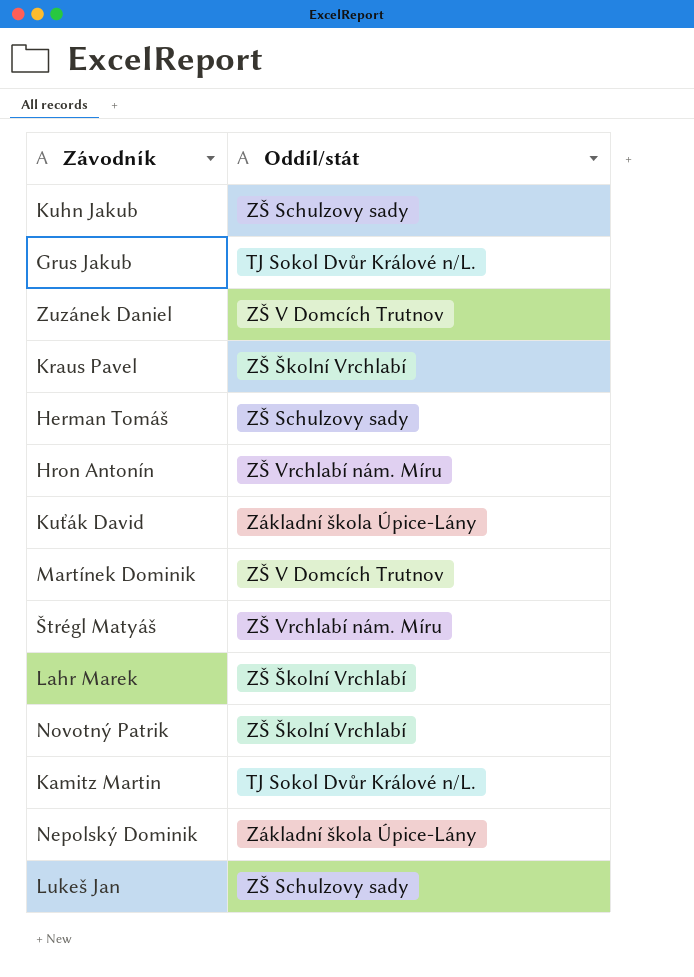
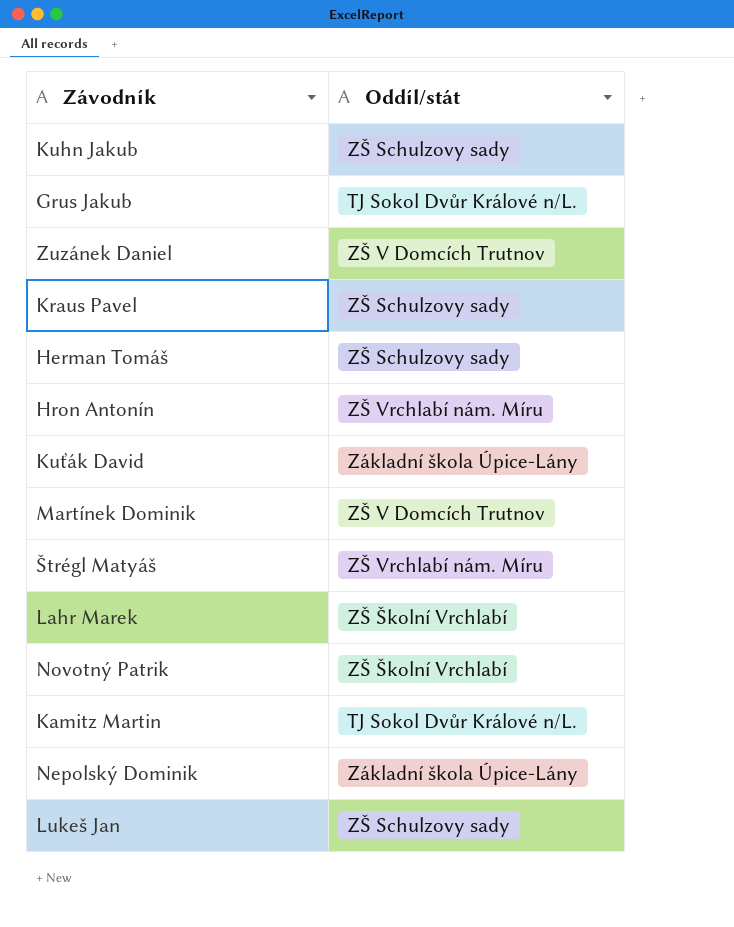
Kraus Pavel | Oddíl/stát: ZŠ Školní Vrchlabí -> ZŠ Schulzovy sady

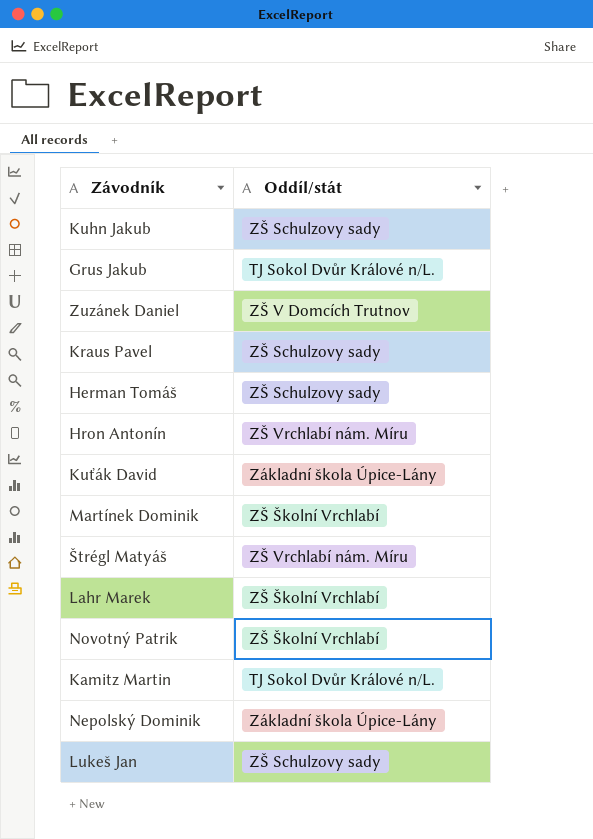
Martínek Dominik | Oddíl/stát: ZŠ V Domcích Trutnov -> ZŠ Školní Vrchlabí

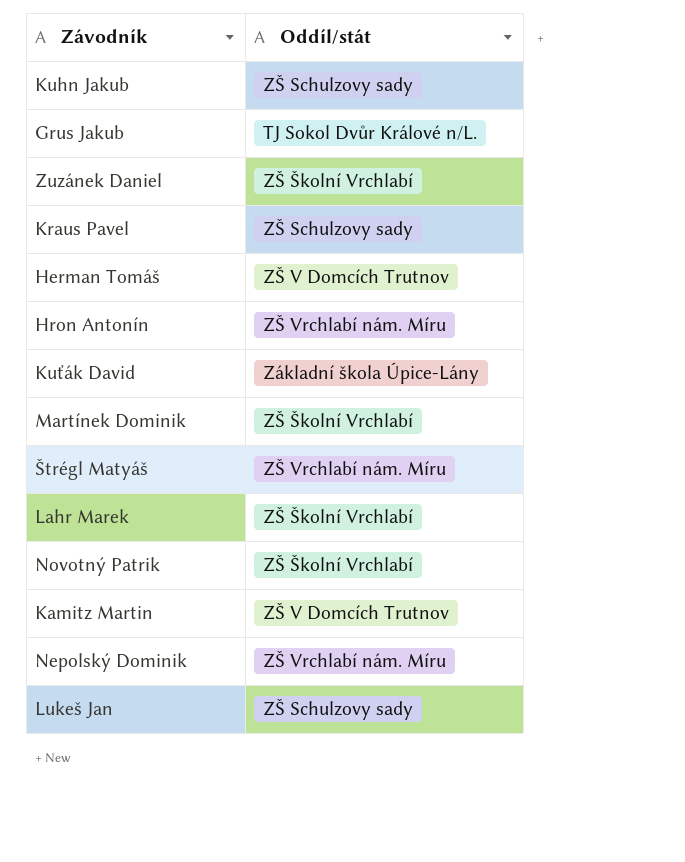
Zuzánek Daniel | Oddíl/stát: ZŠ V Domcích Trutnov -> ZŠ Školní Vrchlabí
Herman Tomáš | Oddíl/stát: ZŠ Schulzovy sady -> ZŠ V Domcích Trutnov
Kamitz Martin | Oddíl/stát: TJ Sokol Dvůr Králové n/L. -> ZŠ V Domcích Trutnov
Nepolský Dominik | Oddíl/stát: Základní škola Úpice-Lány -> ZŠ Vrchlabí nám. Míru

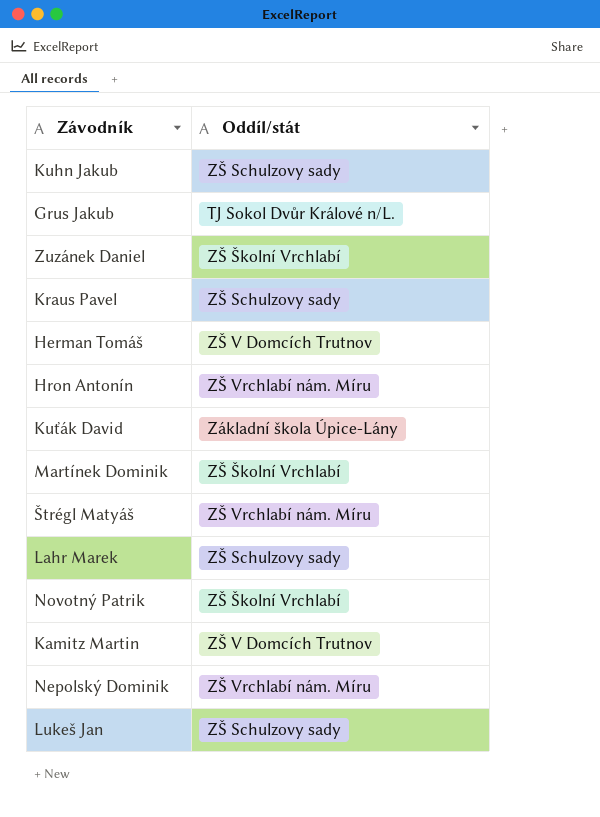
Lahr Marek | Oddíl/stát: ZŠ Školní Vrchlabí -> ZŠ Schulzovy sady

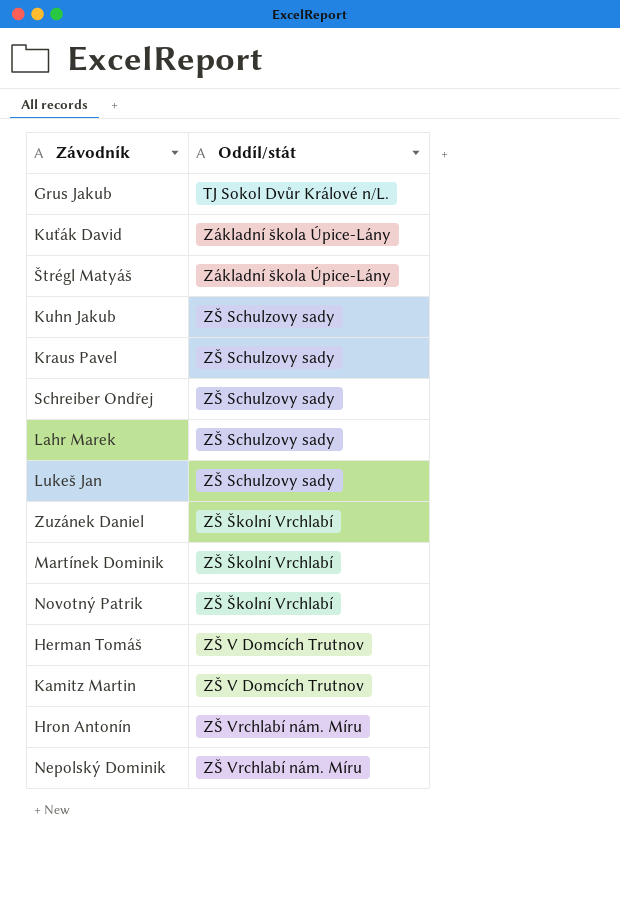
row order: none -> Oddíl/stát ascending
Štrégl Matyáš | Oddíl/stát: ZŠ Vrchlabí nám. Míru -> Základní škola Úpice-Lány
row Schreiber Ondřej: none -> ZŠ Schulzovy sady

